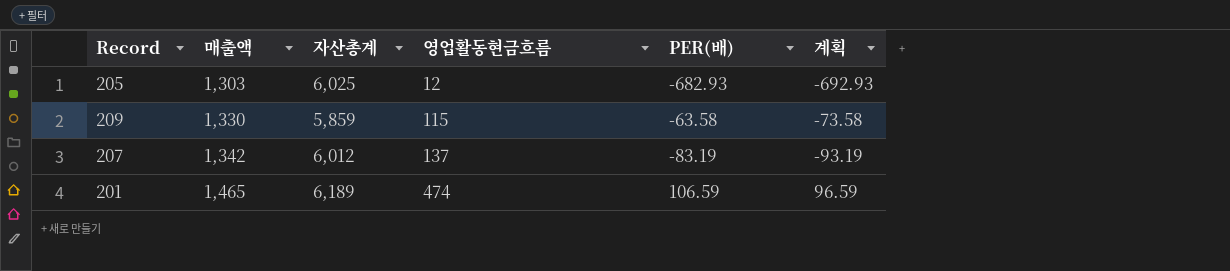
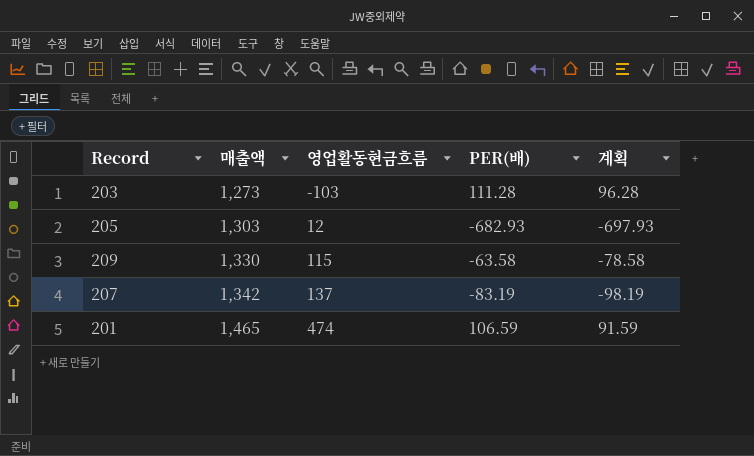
column 자산총계 | position: 3 -> none
column 계획 | formula: [PER(배)] - 10 -> [PER(배)] - 15
row 203: none -> 1,273 | -103 | 111.28 | 96.28

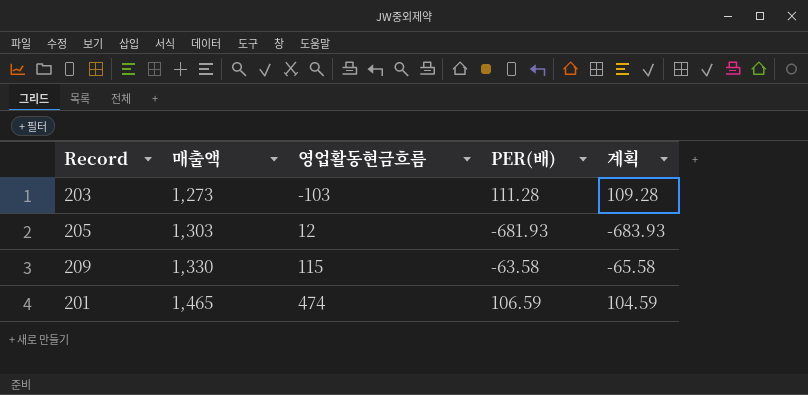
column 계획 | formula: [PER(배)] - 15 -> [PER(배)] - 2
row 207: 1,342 | 137 | -83.19 | -98.19 -> none
205 | PER(배): -682.93 -> -681.93

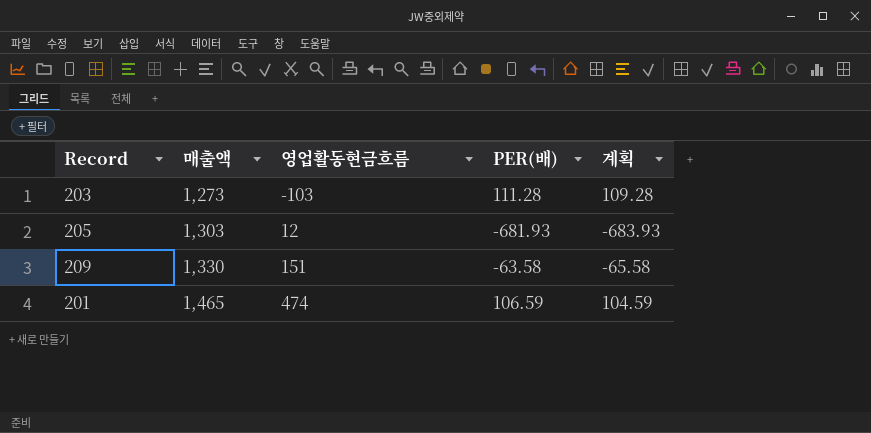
209 | 영업활동현금흐름: 115 -> 151

